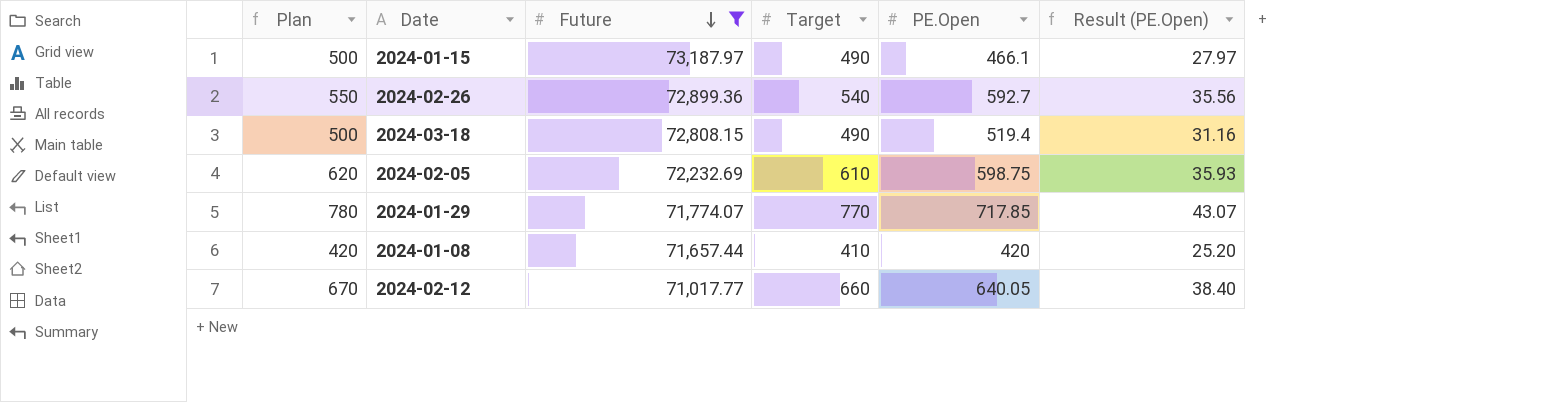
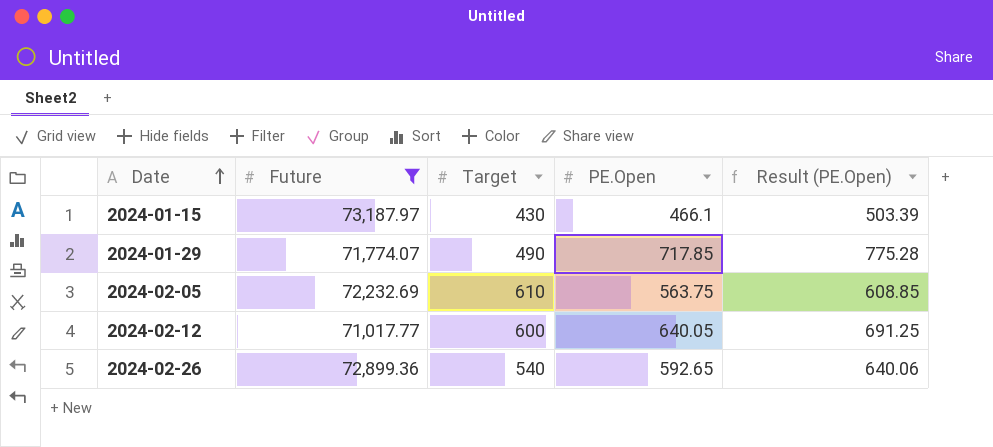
row order: Future descending -> Date ascending
column Plan | formula: [Target] + 10 -> none
column Result (PE.Open) | formula: [PE.Open] * 0.06 -> [PE.Open] * 1.08
row 2024-03-18: 500 | 72,808.15 | 490 | 519.4 | 31.16 -> none
row 2024-01-08: 420 | 71,657.44 | 410 | 420 | 25.20 -> none
2024-01-15 | Target: 490 -> 430
2024-01-29 | Target: 770 -> 490
2024-02-05 | PE.Open: 598.75 -> 563.75
2024-02-12 | Target: 660 -> 600
2024-02-26 | PE.Open: 592.7 -> 592.65

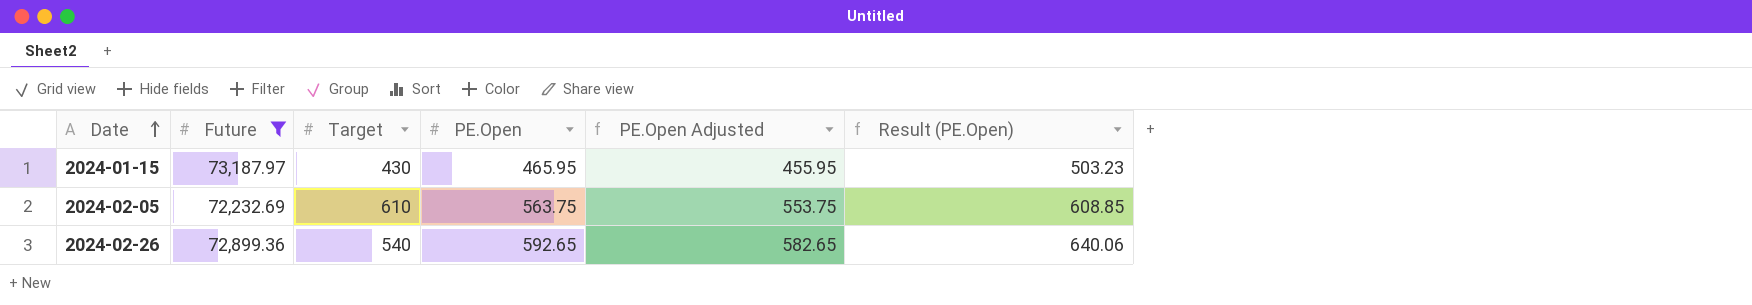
column PE.Open Adjusted | formula: none -> [PE.Open] - 10
row 2024-01-29: 71,774.07 | 490 | 717.85 | 775.28 -> none
row 2024-02-12: 71,017.77 | 600 | 640.05 | 691.25 -> none
2024-01-15 | PE.Open: 466.1 -> 465.95
2024-01-15 | Result (PE.Open): 503.39 -> 503.23

